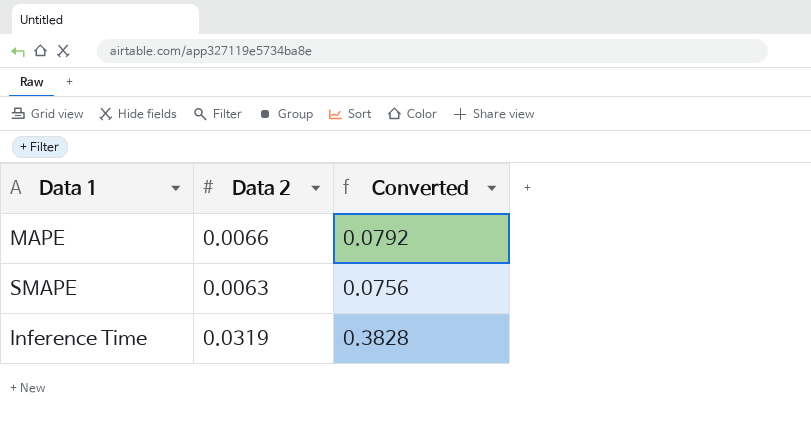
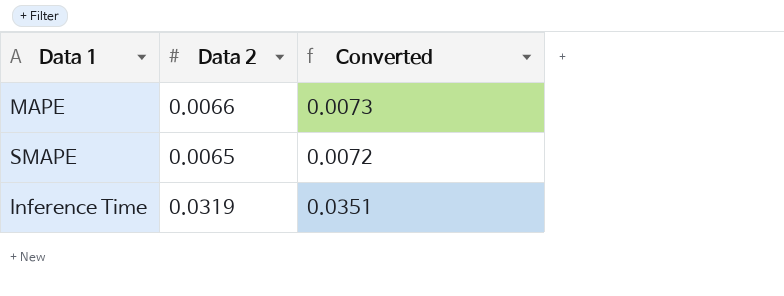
column Converted | formula: [Data 2] * 12 -> [Data 2] * 1.1
SMAPE | Data 2: 0.0063 -> 0.0065

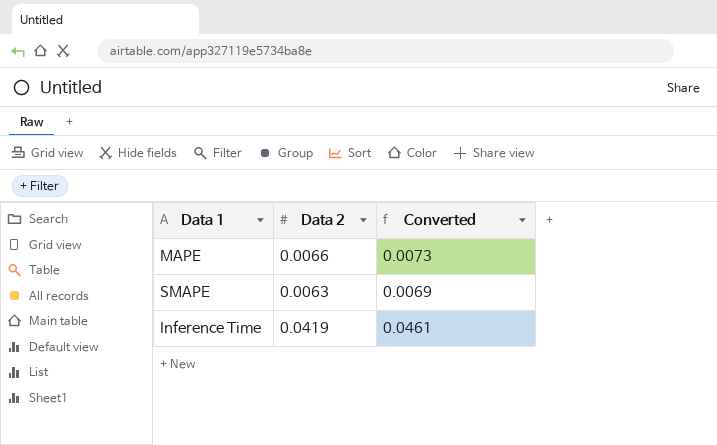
SMAPE | Data 2: 0.0065 -> 0.0063
SMAPE | Converted: 0.0072 -> 0.0069
Inference Time | Data 2: 0.0319 -> 0.0419
Inference Time | Converted: 0.0351 -> 0.0461

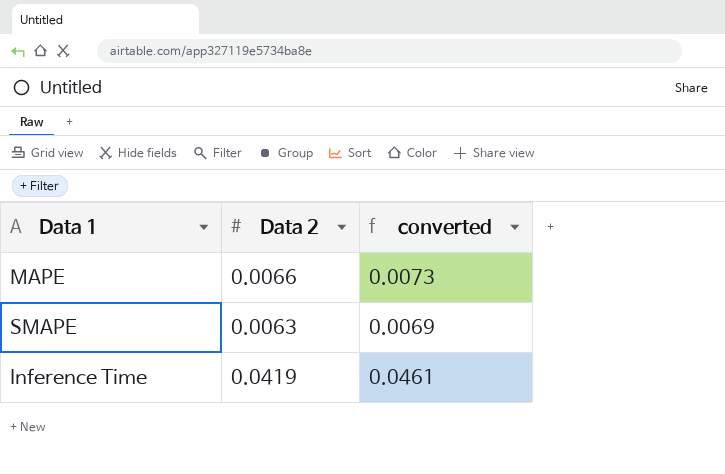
column name: Converted -> converted

